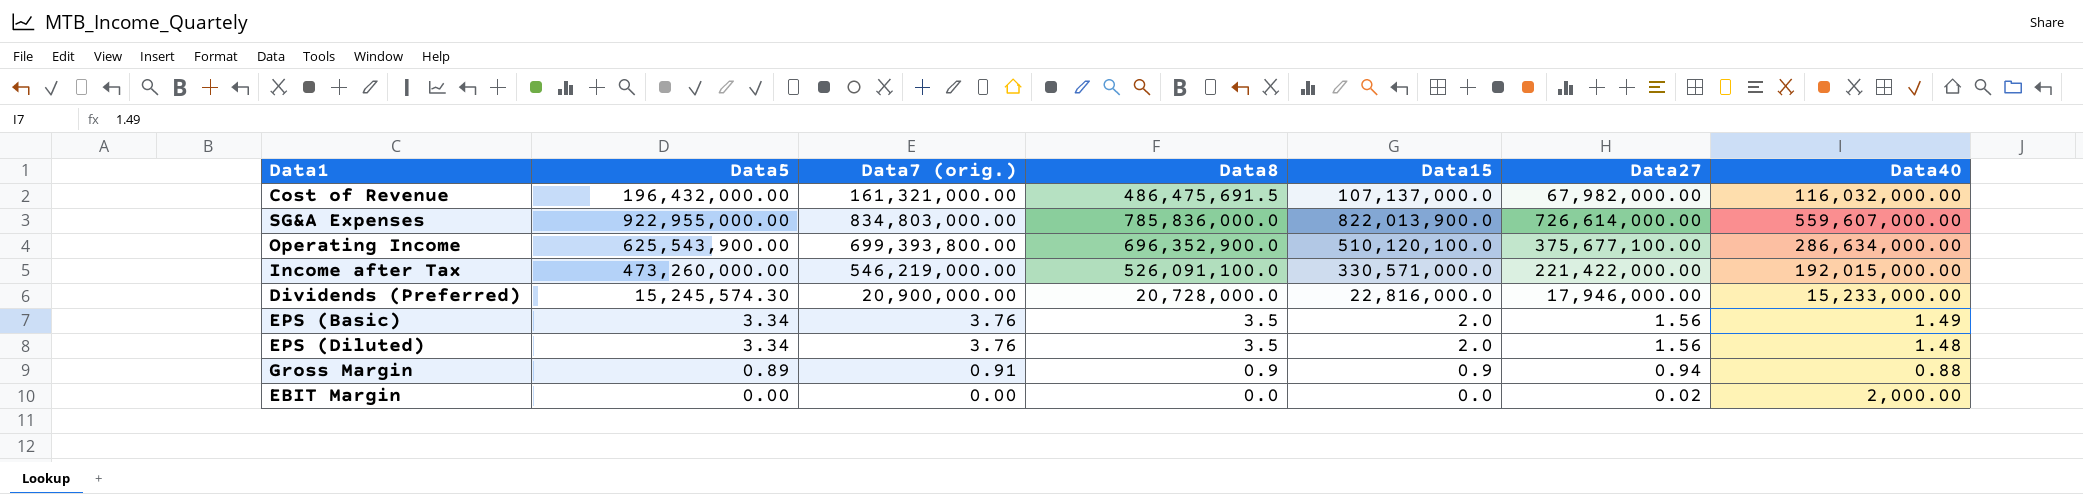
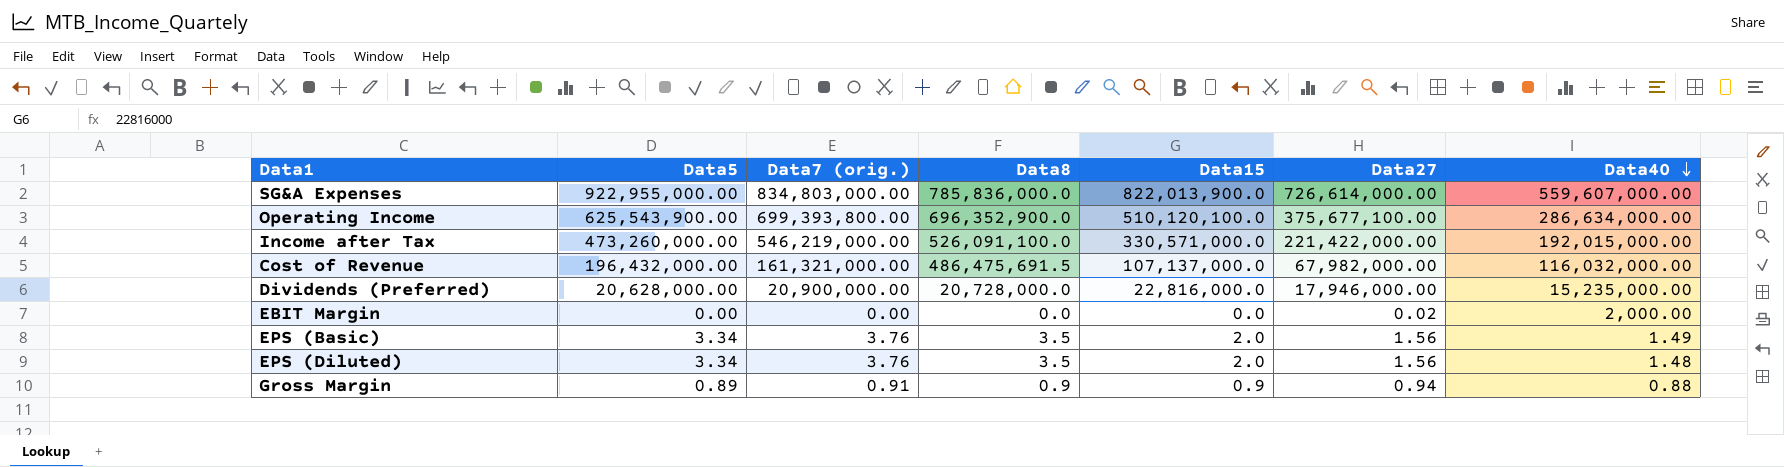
row order: none -> Data40 descending
Dividends (Preferred) | Data5: 15,245,574.30 -> 20,628,000.00
Dividends (Preferred) | Data40: 15,233,000.00 -> 15,235,000.00

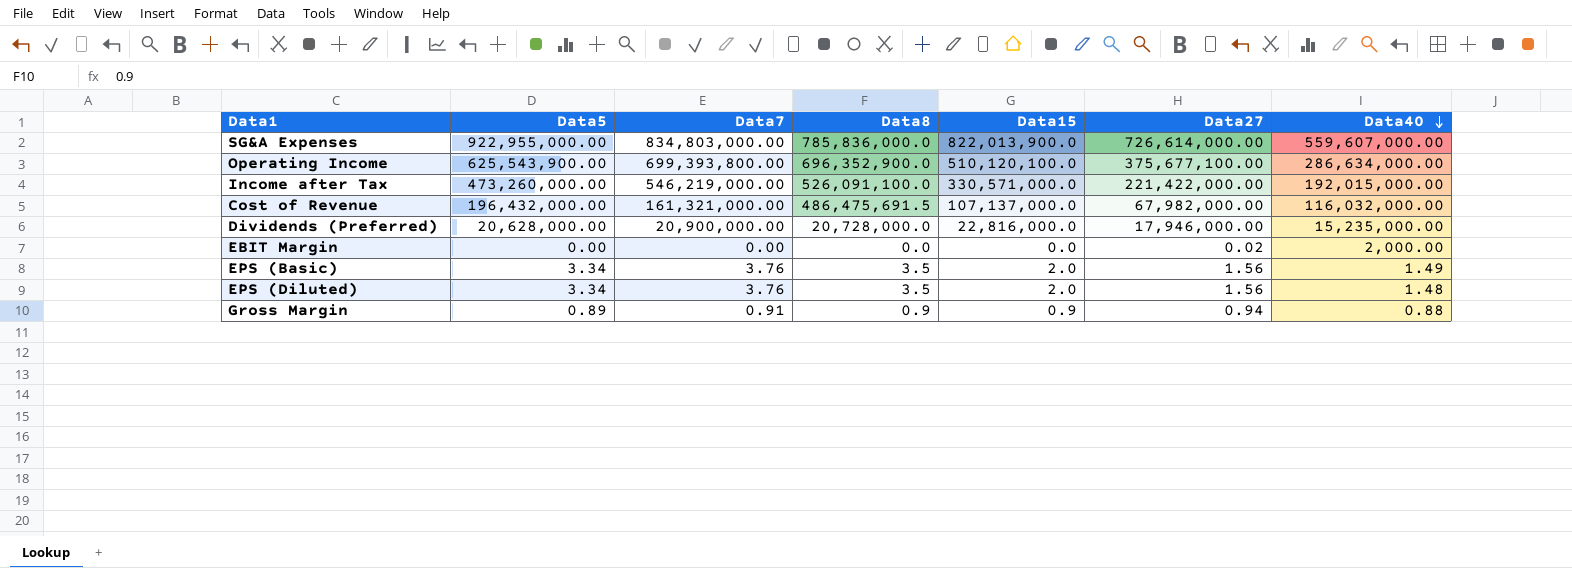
column name: Data7 (orig.) -> Data7

